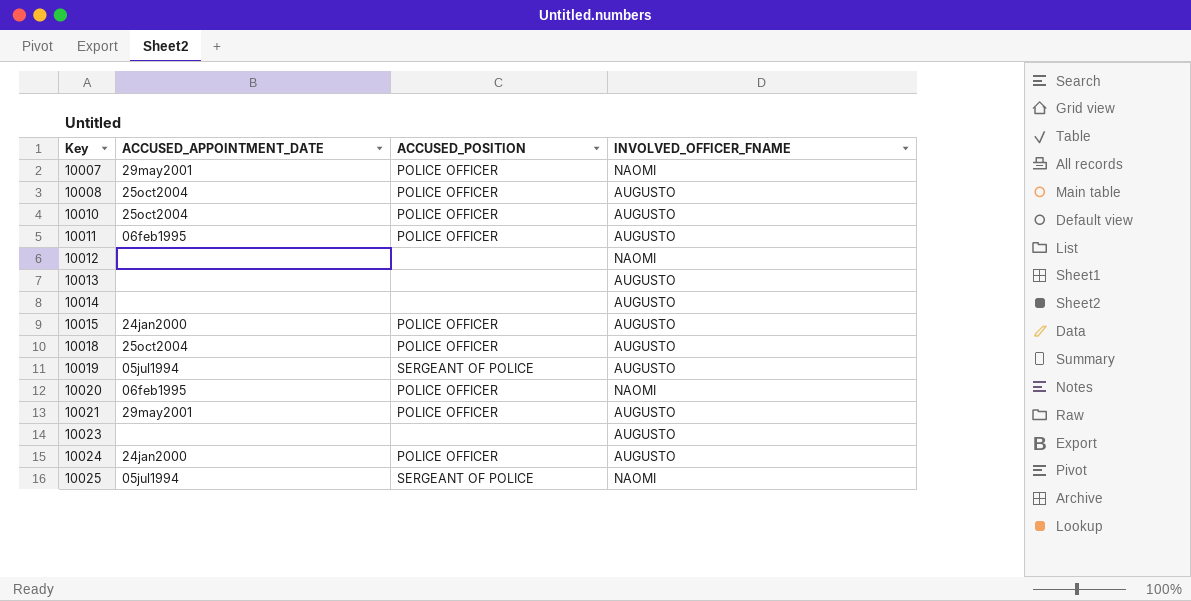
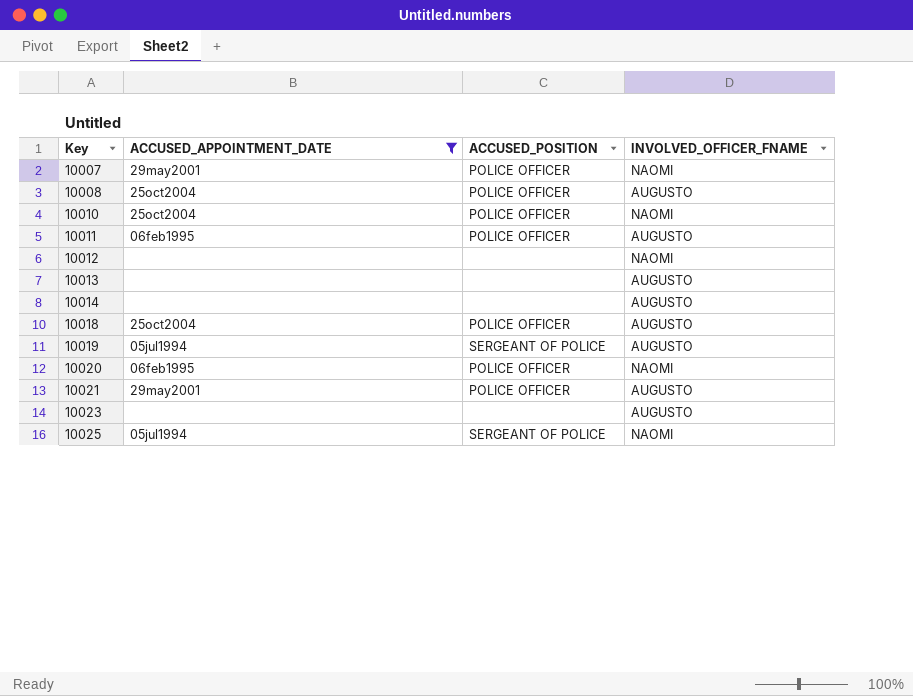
filter: none -> ACCUSED_APPOINTMENT_DATE != 24jan2000
10010 | INVOLVED_OFFICER_FNAME: AUGUSTO -> NAOMI

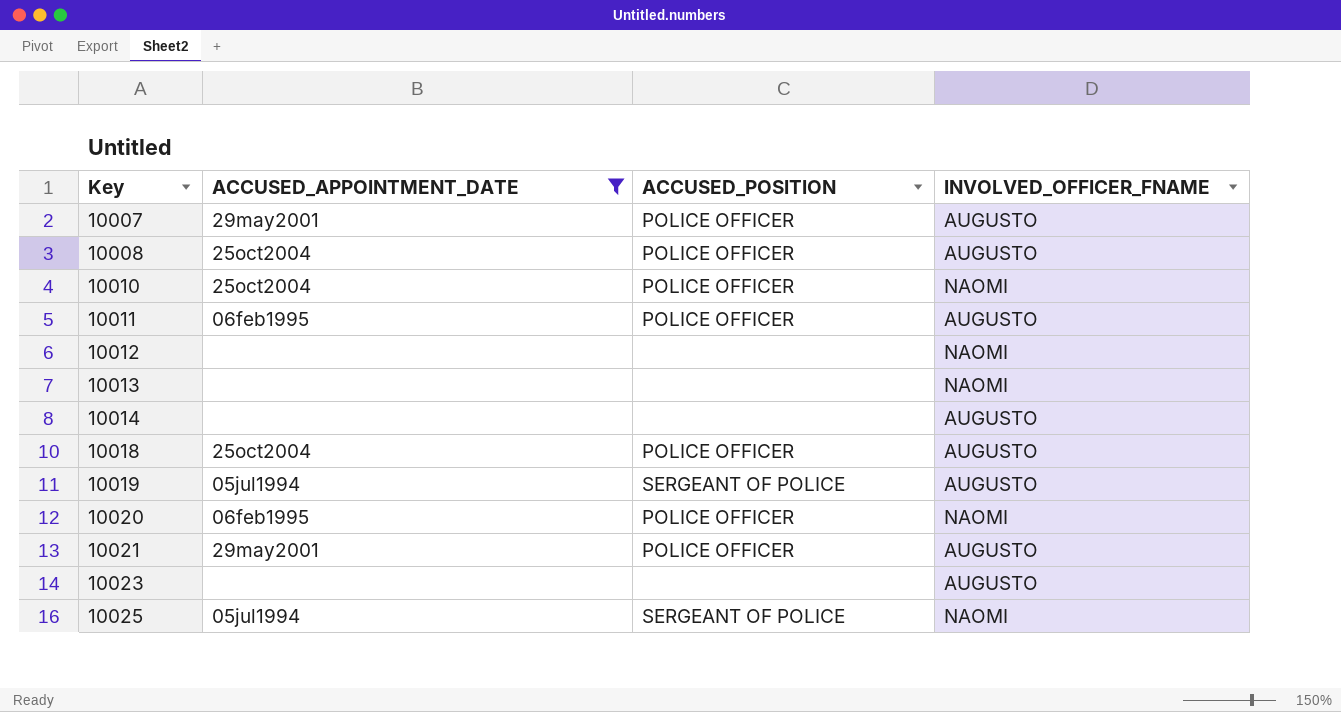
10007 | INVOLVED_OFFICER_FNAME: NAOMI -> AUGUSTO
10013 | INVOLVED_OFFICER_FNAME: AUGUSTO -> NAOMI

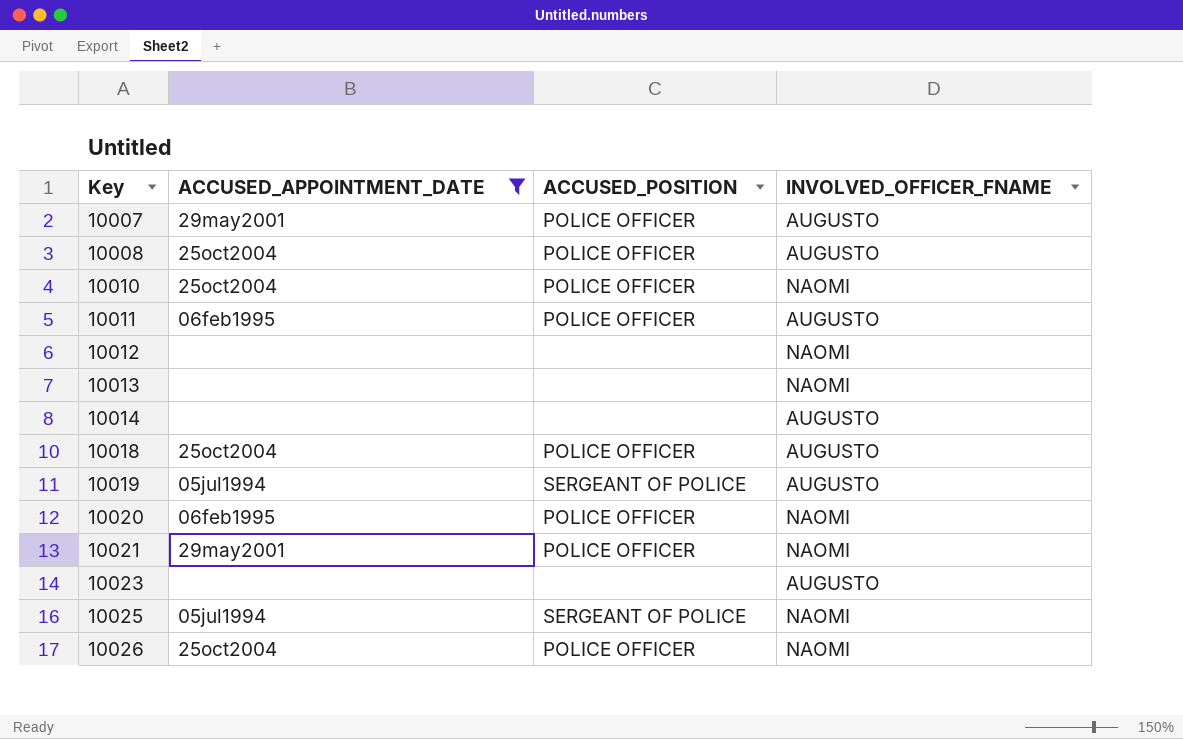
10021 | INVOLVED_OFFICER_FNAME: AUGUSTO -> NAOMI
row 10026: none -> 25oct2004 | POLICE OFFICER | NAOMI

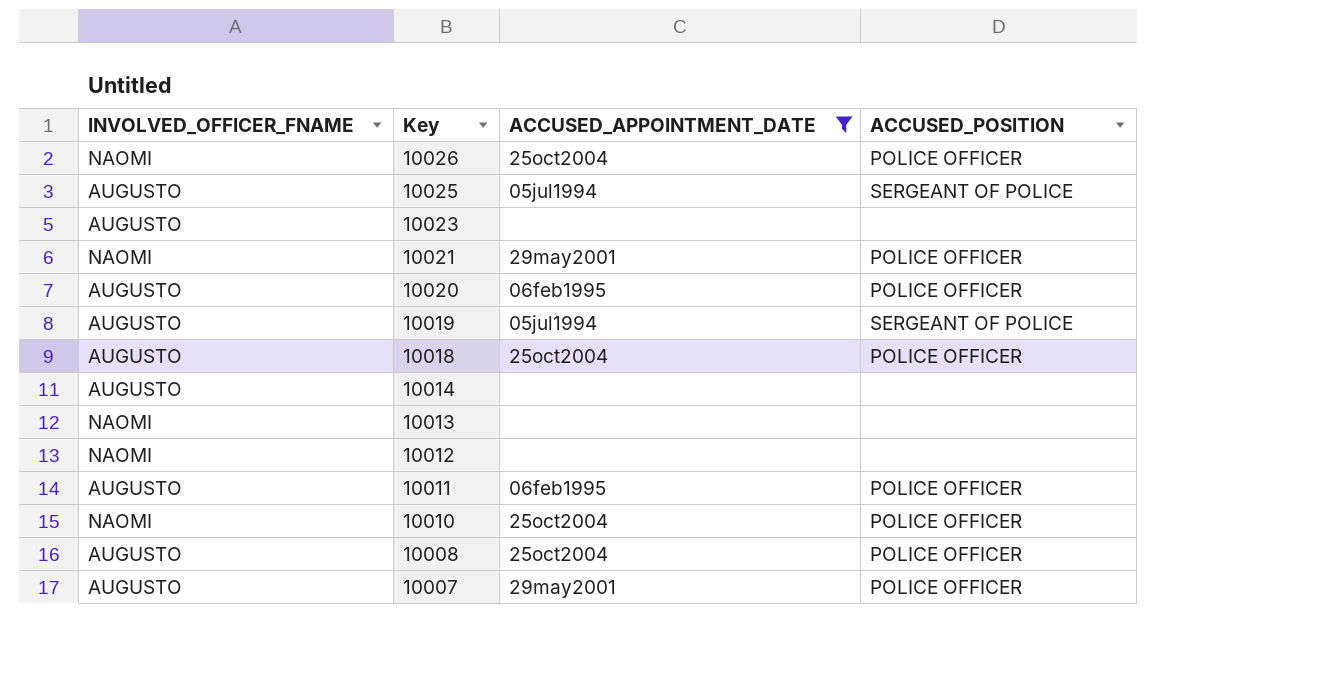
row order: Key ascending -> Key descending
column INVOLVED_OFFICER_FNAME | position: 4 -> 1
10025 | INVOLVED_OFFICER_FNAME: NAOMI -> AUGUSTO
10020 | INVOLVED_OFFICER_FNAME: NAOMI -> AUGUSTO

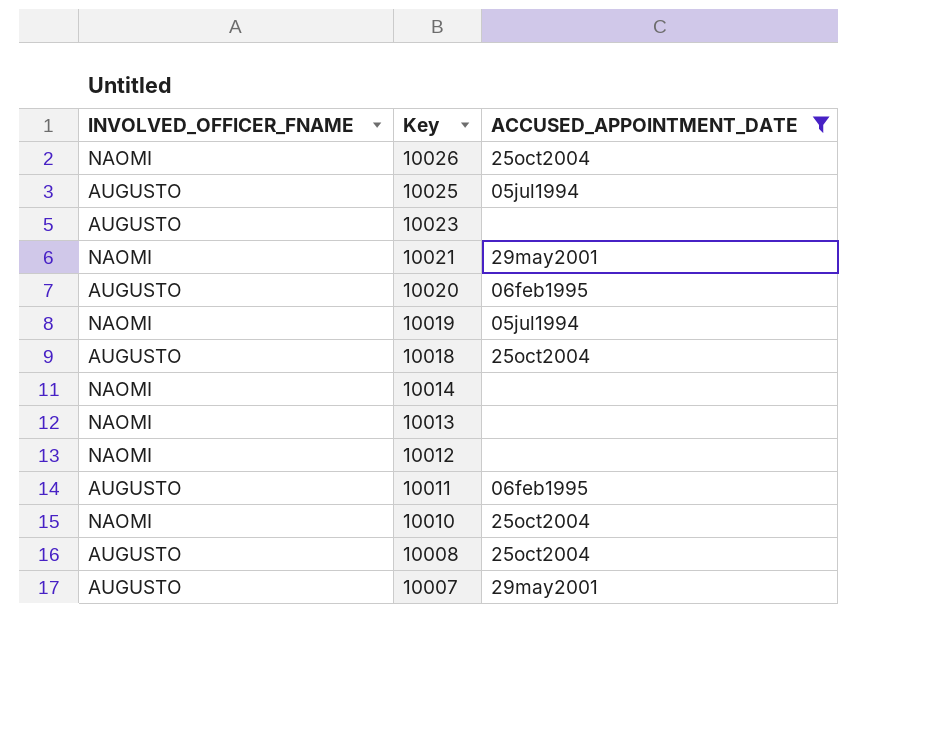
column ACCUSED_POSITION | position: 4 -> none
10019 | INVOLVED_OFFICER_FNAME: AUGUSTO -> NAOMI
10014 | INVOLVED_OFFICER_FNAME: AUGUSTO -> NAOMI

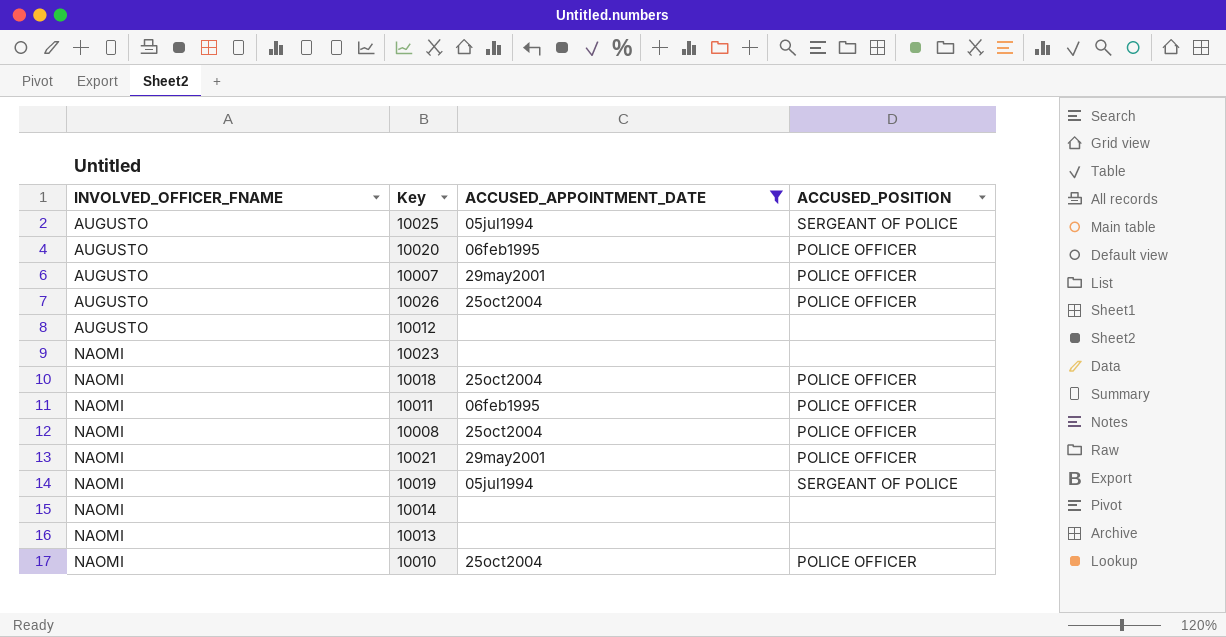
row order: Key descending -> INVOLVED_OFFICER_FNAME ascending
column ACCUSED_POSITION | position: none -> 4
10026 | INVOLVED_OFFICER_FNAME: NAOMI -> AUGUSTO
10012 | INVOLVED_OFFICER_FNAME: NAOMI -> AUGUSTO
10023 | INVOLVED_OFFICER_FNAME: AUGUSTO -> NAOMI
10018 | INVOLVED_OFFICER_FNAME: AUGUSTO -> NAOMI
10011 | INVOLVED_OFFICER_FNAME: AUGUSTO -> NAOMI
10008 | INVOLVED_OFFICER_FNAME: AUGUSTO -> NAOMI

